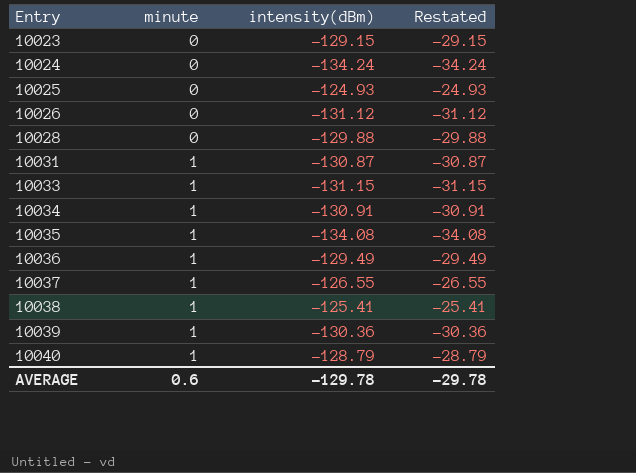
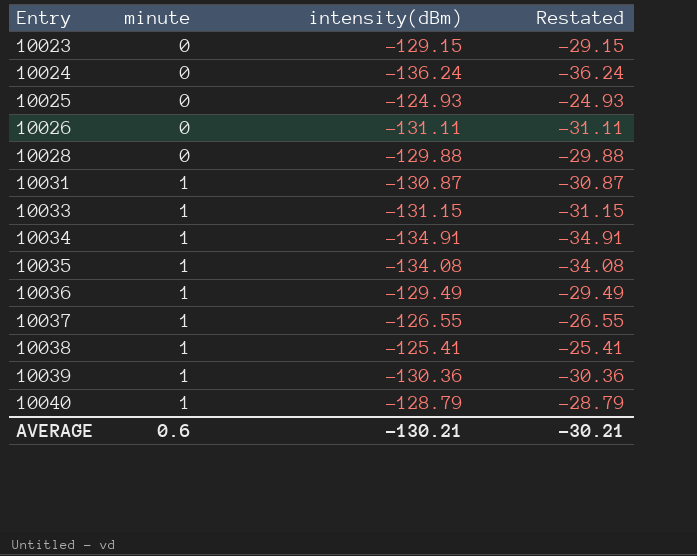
10024 | intensity(dBm): -134.24 -> -136.24
10024 | Restated: -34.24 -> -36.24
10026 | intensity(dBm): -131.12 -> -131.11
10026 | Restated: -31.12 -> -31.11
10034 | intensity(dBm): -130.91 -> -134.91
10034 | Restated: -30.91 -> -34.91
AVERAGE | intensity(dBm): -129.78 -> -130.21
AVERAGE | Restated: -29.78 -> -30.21

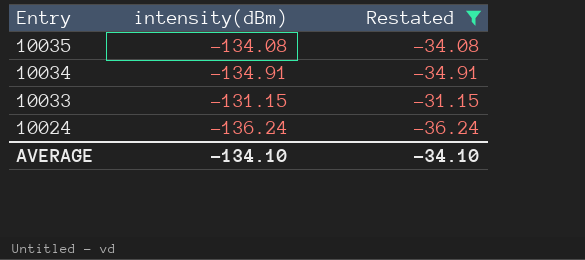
filter: none -> Restated <= -31.15
row order: Entry ascending -> Entry descending
column minute | position: 2 -> none
AVERAGE | intensity(dBm): -130.21 -> -134.10
AVERAGE | Restated: -30.21 -> -34.10

